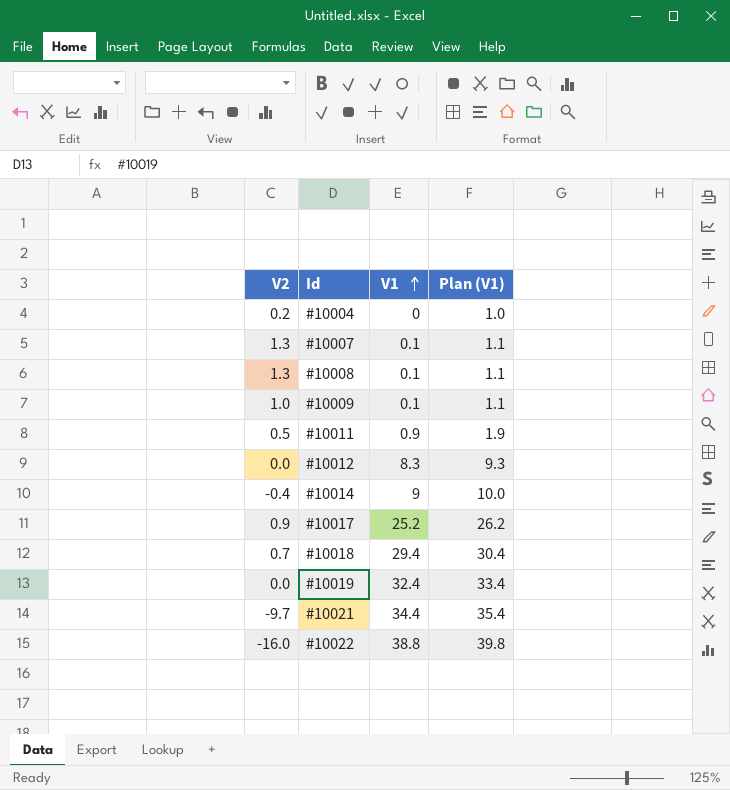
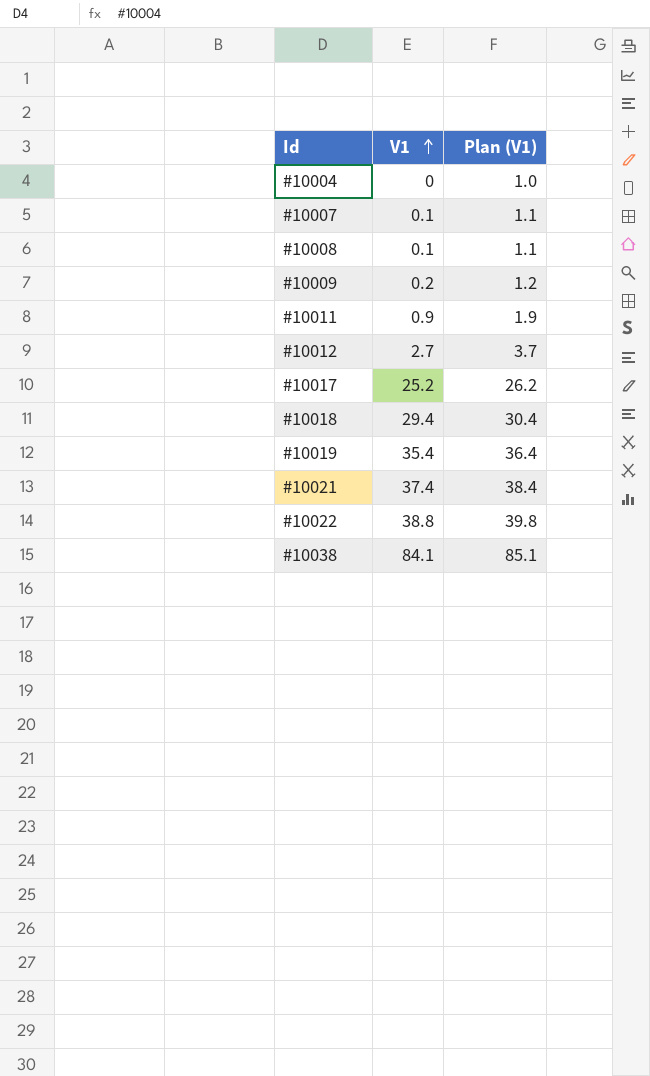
column V2 | position: 1 -> none
row #10014: -0.4 | 9 | 10.0 -> none
#10009 | V1: 0.1 -> 0.2
#10009 | Plan (V1): 1.1 -> 1.2
#10012 | V1: 8.3 -> 2.7
#10012 | Plan (V1): 9.3 -> 3.7
#10019 | V1: 32.4 -> 35.4
#10019 | Plan (V1): 33.4 -> 36.4
#10021 | V1: 34.4 -> 37.4
#10021 | Plan (V1): 35.4 -> 38.4
row #10038: none -> 84.1 | 85.1

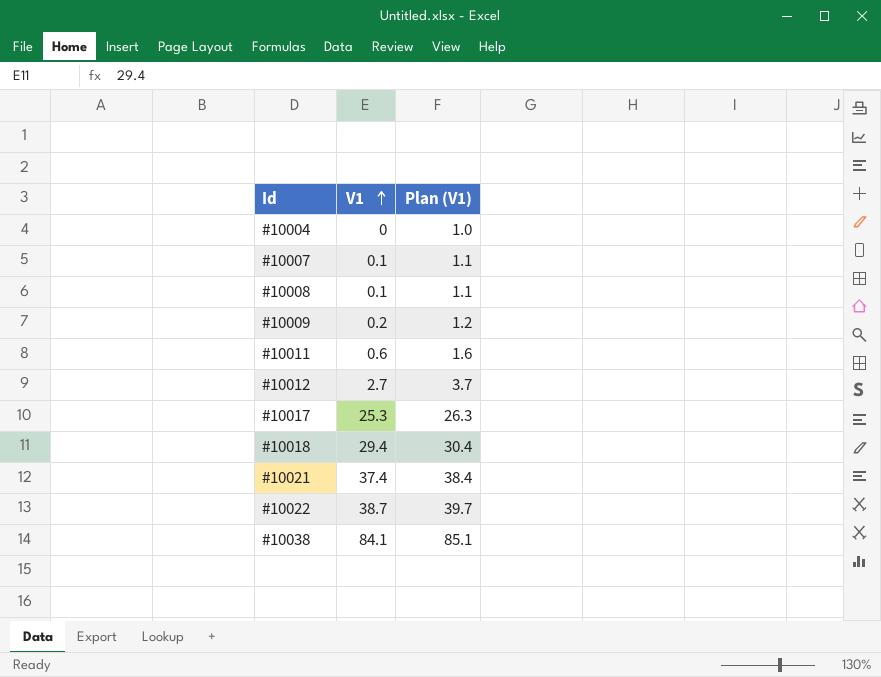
row #10019: 35.4 | 36.4 -> none
#10011 | V1: 0.9 -> 0.6
#10011 | Plan (V1): 1.9 -> 1.6
#10017 | V1: 25.2 -> 25.3
#10017 | Plan (V1): 26.2 -> 26.3
#10022 | V1: 38.8 -> 38.7
#10022 | Plan (V1): 39.8 -> 39.7

